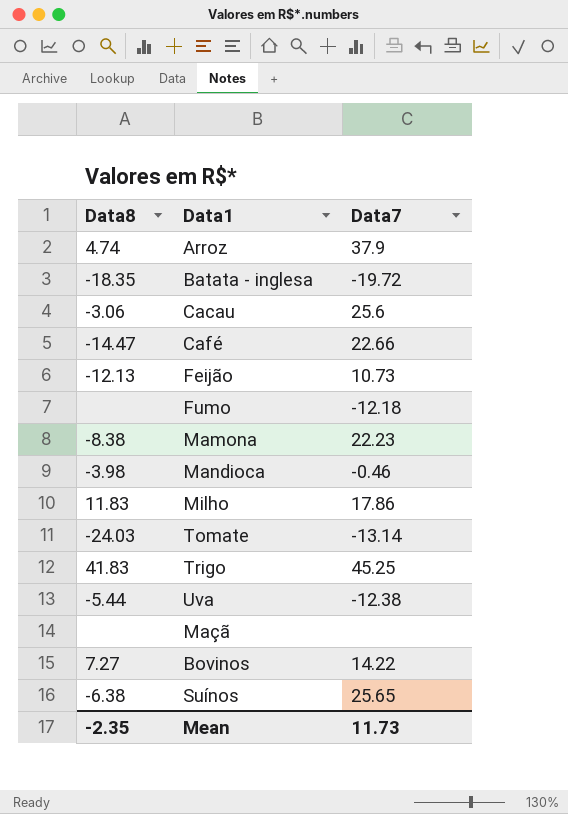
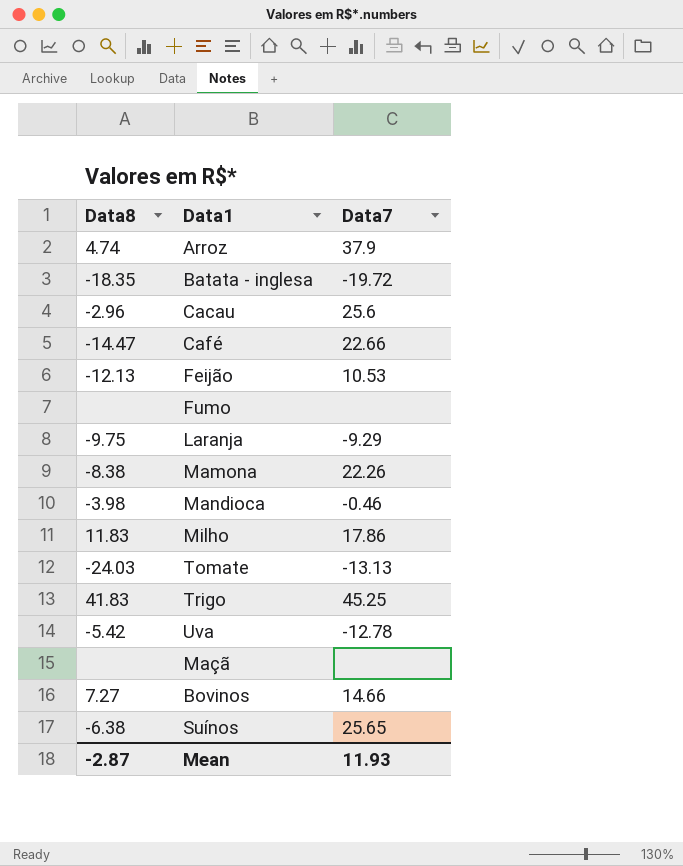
Cacau | Data8: -3.06 -> -2.96
Feijão | Data7: 10.73 -> 10.53
Fumo | Data7: -12.18 -> none
row Laranja: none -> -9.75 | -9.29
Mamona | Data7: 22.23 -> 22.26
Tomate | Data7: -13.14 -> -13.13
Uva | Data8: -5.44 -> -5.42
Uva | Data7: -12.38 -> -12.78
Bovinos | Data7: 14.22 -> 14.66
Mean | Data8: -2.35 -> -2.87
Mean | Data7: 11.73 -> 11.93

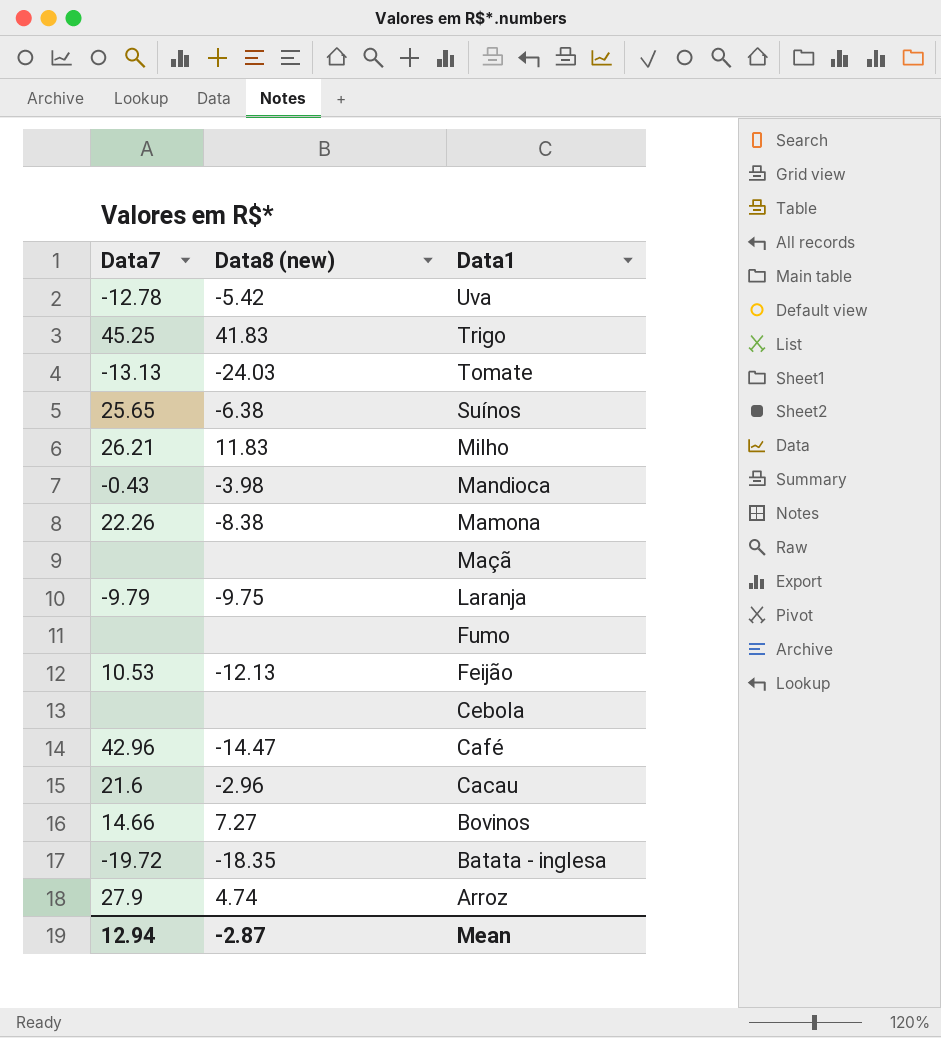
row order: none -> Data1 descending
column Data7 | position: 3 -> 1
column name: Data8 -> Data8 (new)
Milho | Data7: 17.86 -> 26.21
Mandioca | Data7: -0.46 -> -0.43
Laranja | Data7: -9.29 -> -9.79
row Cebola: none -> none | none
Café | Data7: 22.66 -> 42.96
Cacau | Data7: 25.6 -> 21.6
Arroz | Data7: 37.9 -> 27.9
Mean | Data7: 11.93 -> 12.94

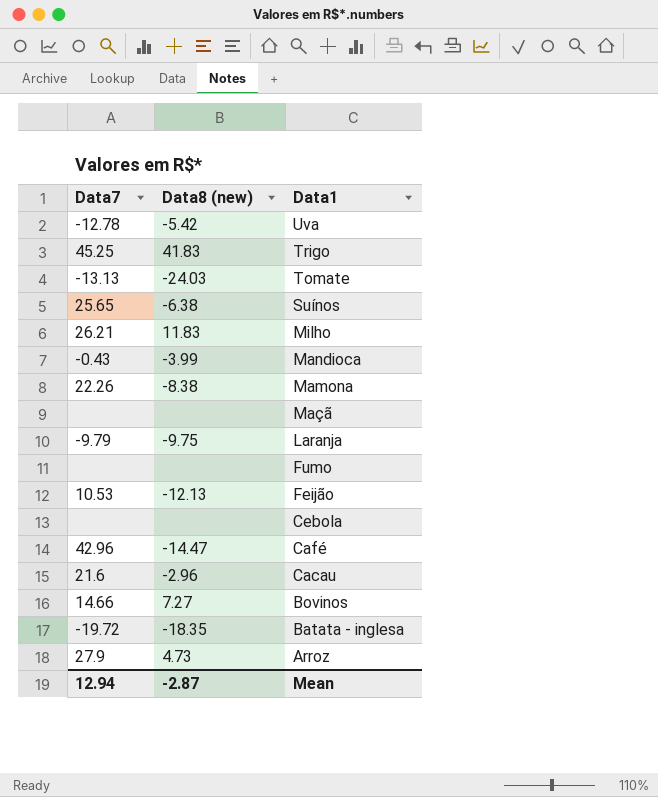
Mandioca | Data8 (new): -3.98 -> -3.99
Arroz | Data8 (new): 4.74 -> 4.73

